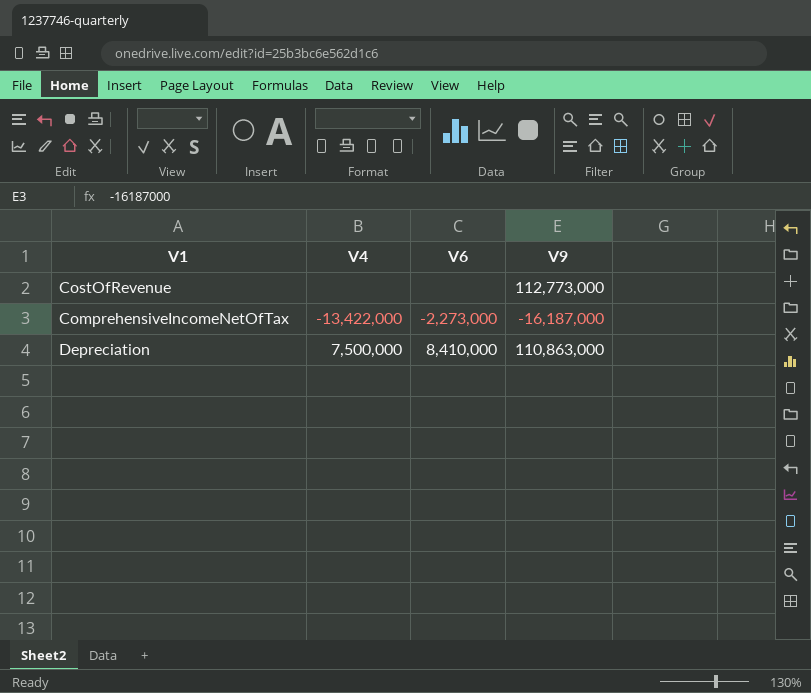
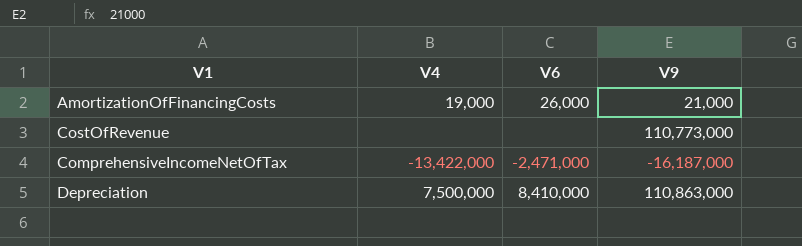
row AmortizationOfFinancingCosts: none -> 19,000 | 26,000 | 21,000
CostOfRevenue | V9: 112,773,000 -> 110,773,000
ComprehensiveIncomeNetOfTax | V6: -2,273,000 -> -2,471,000

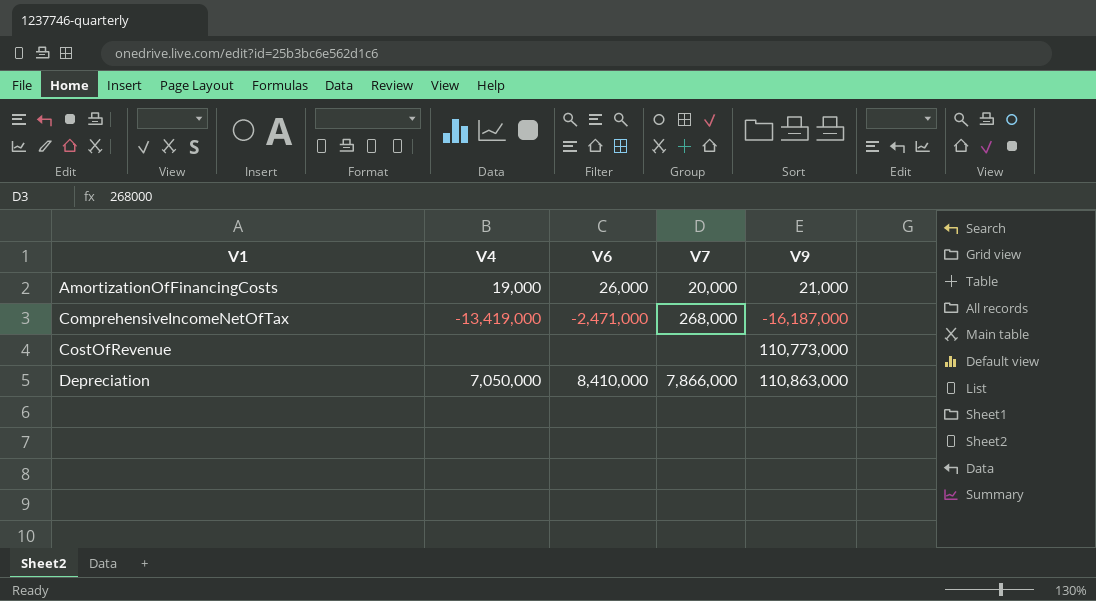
row order: none -> V1 ascending
column V7 | position: none -> 4
ComprehensiveIncomeNetOfTax | V4: -13,422,000 -> -13,419,000
Depreciation | V4: 7,500,000 -> 7,050,000

